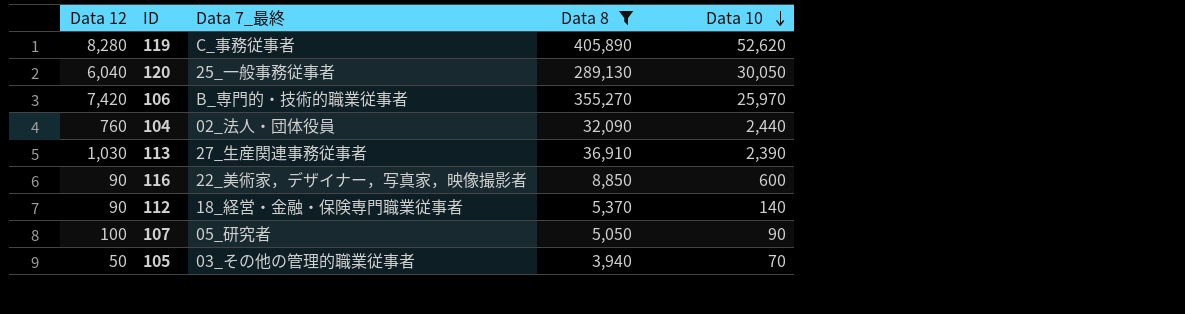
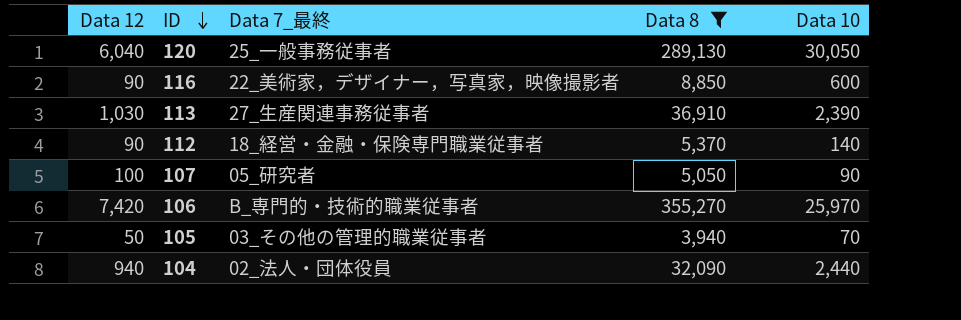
row order: Data 10 descending -> ID descending
row 119: 8,280 | C_事務従事者 | 405,890 | 52,620 -> none
104 | Data 12: 760 -> 940

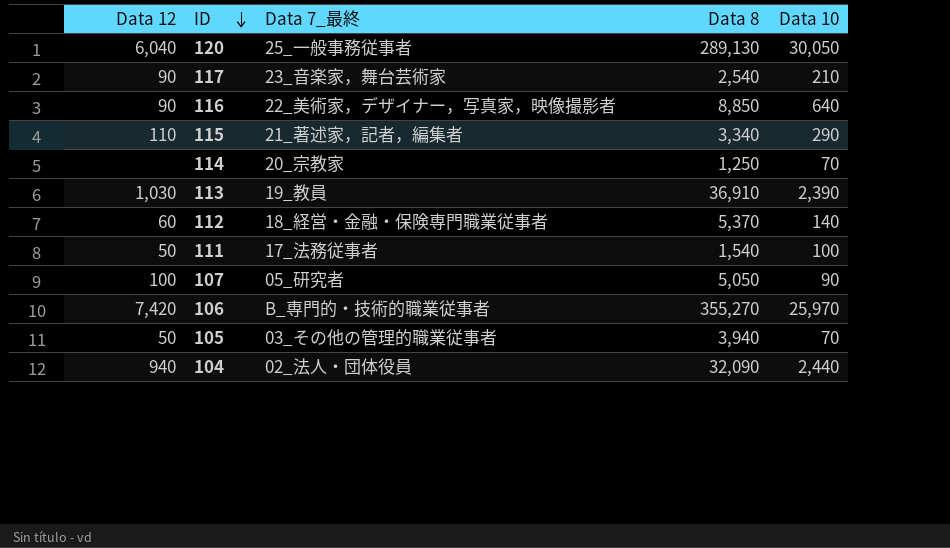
filter: Data 8 >= 3,940 -> none
116 | Data 10: 600 -> 640
113 | Data 7_最終: 27_生産関連事務従事者 -> 19_教員
112 | Data 12: 90 -> 60

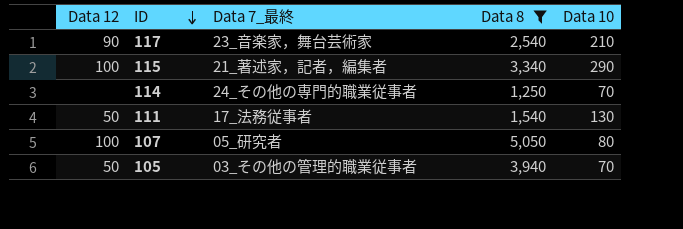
filter: none -> Data 8 <= 5,050
115 | Data 12: 110 -> 100
114 | Data 7_最終: 20_宗教家 -> 24_その他の専門的職業従事者
111 | Data 10: 100 -> 130
107 | Data 10: 90 -> 80

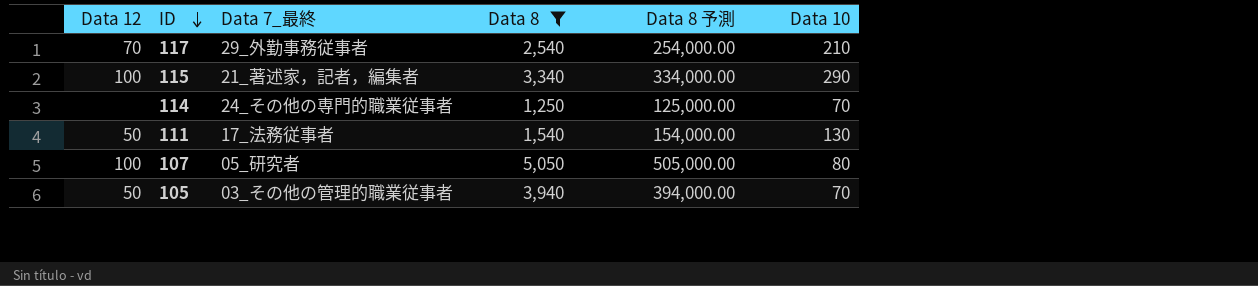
column Data 8 予測 | formula: none -> [Data 8] * 100
117 | Data 12: 90 -> 70
117 | Data 7_最終: 23_音楽家，舞台芸術家 -> 29_外勤事務従事者

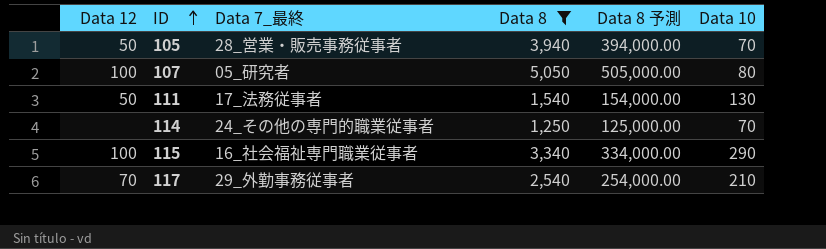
row order: ID descending -> ID ascending
105 | Data 7_最終: 03_その他の管理的職業従事者 -> 28_営業・販売事務従事者
115 | Data 7_最終: 21_著述家，記者，編集者 -> 16_社会福祉専門職業従事者

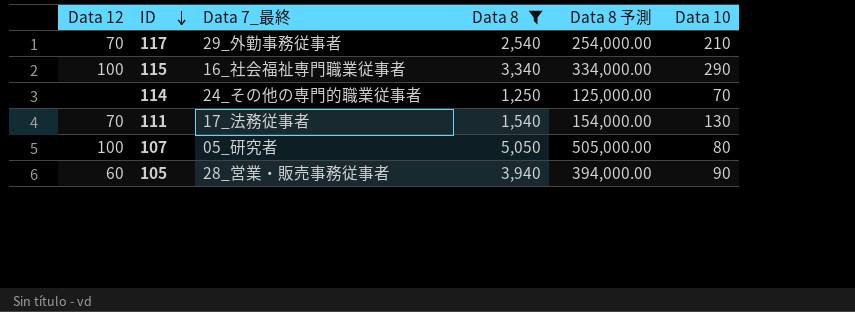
row order: ID ascending -> ID descending
111 | Data 12: 50 -> 70
105 | Data 12: 50 -> 60
105 | Data 10: 70 -> 90

